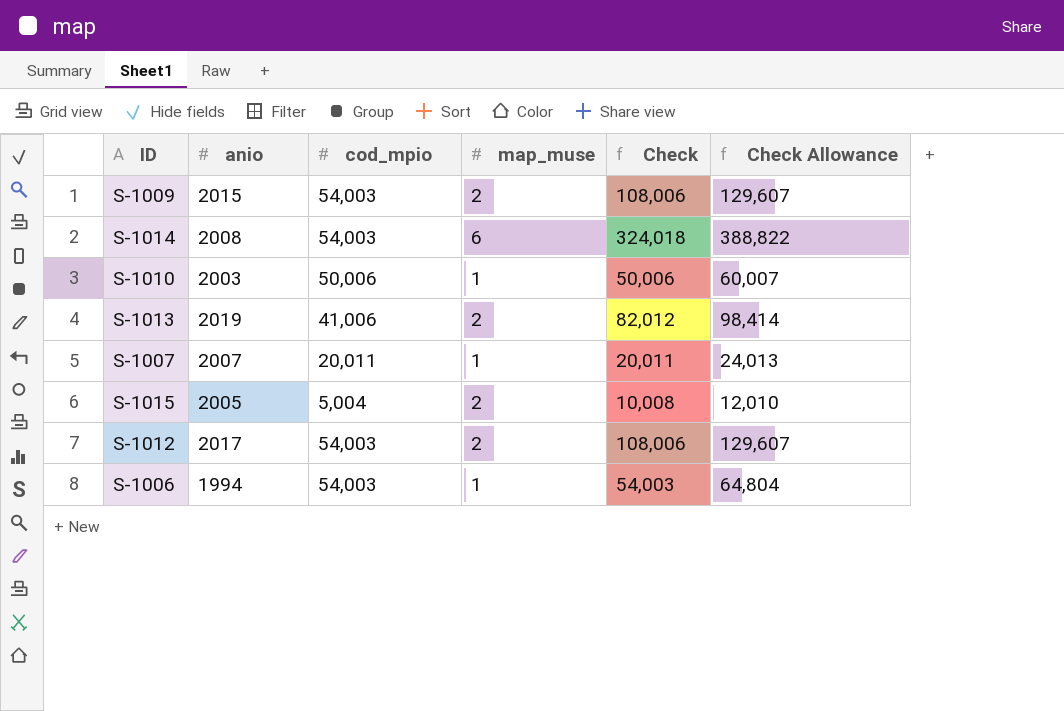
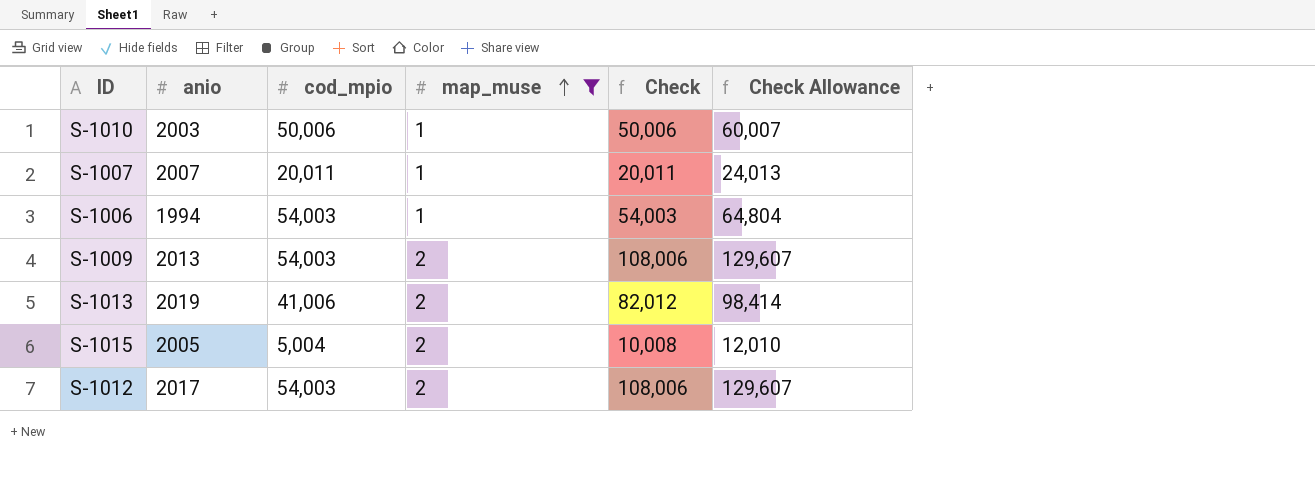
filter: none -> map_muse != 6
row order: none -> map_muse ascending
S-1009 | anio: 2015 -> 2013

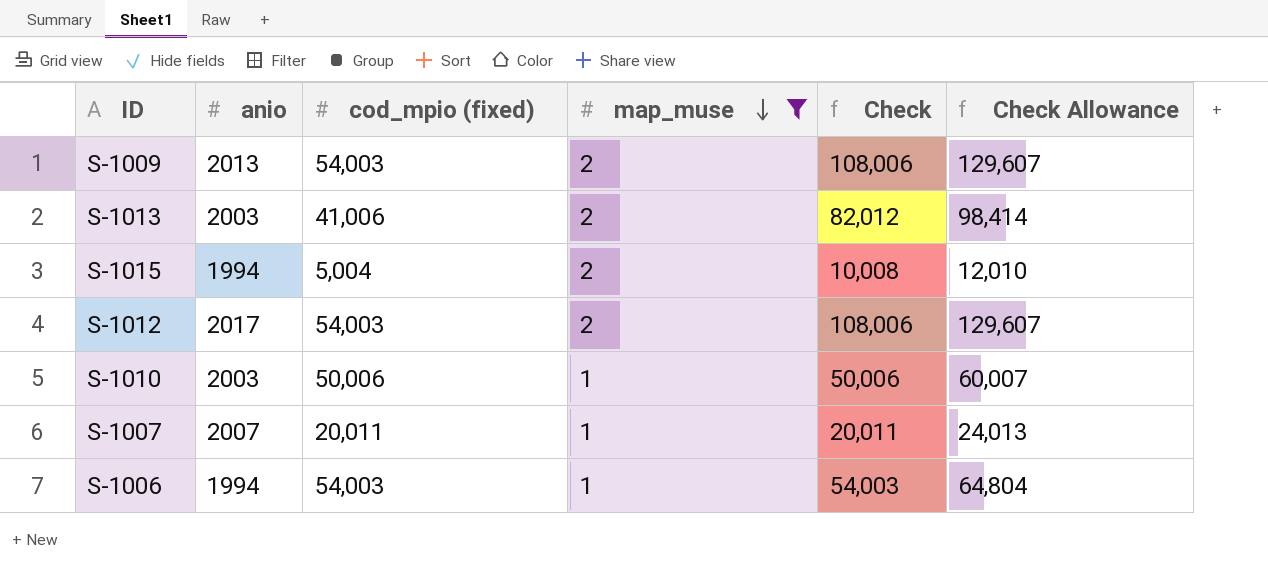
row order: map_muse ascending -> map_muse descending
column name: cod_mpio -> cod_mpio (fixed)
S-1013 | anio: 2019 -> 2003
S-1015 | anio: 2005 -> 1994

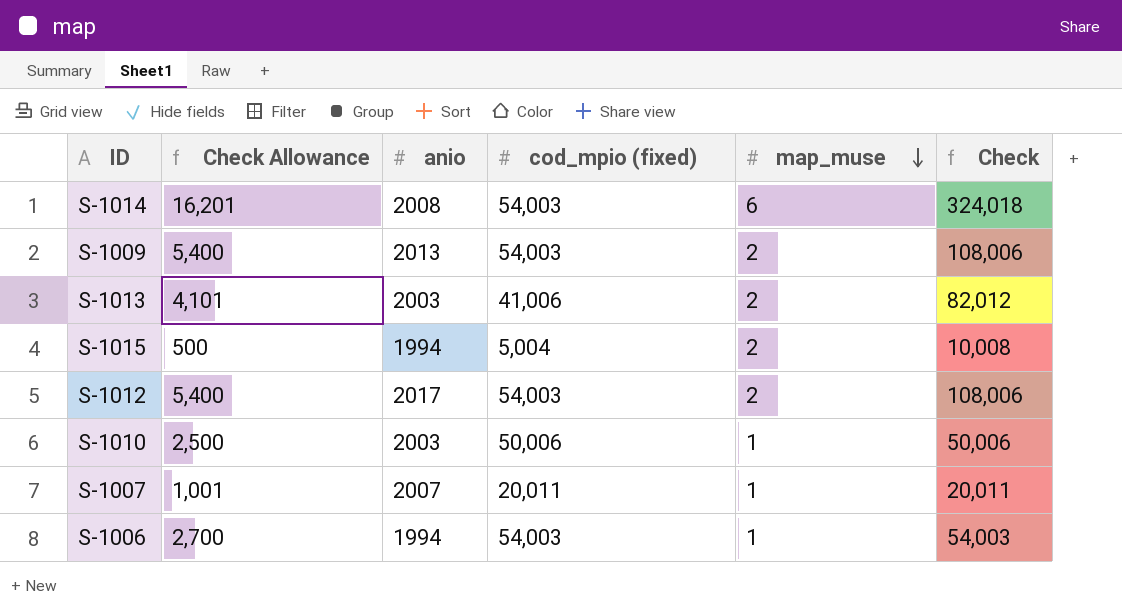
filter: map_muse != 6 -> none
column Check Allowance | formula: [Check] * 1.2 -> [Check] * 0.05
column Check Allowance | position: 6 -> 2

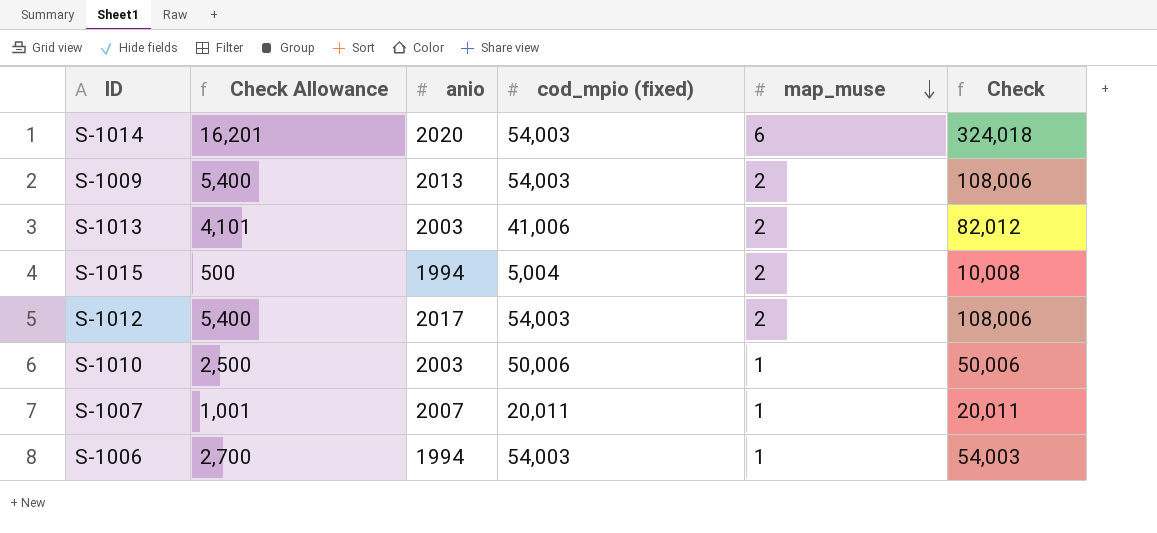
S-1014 | anio: 2008 -> 2020

